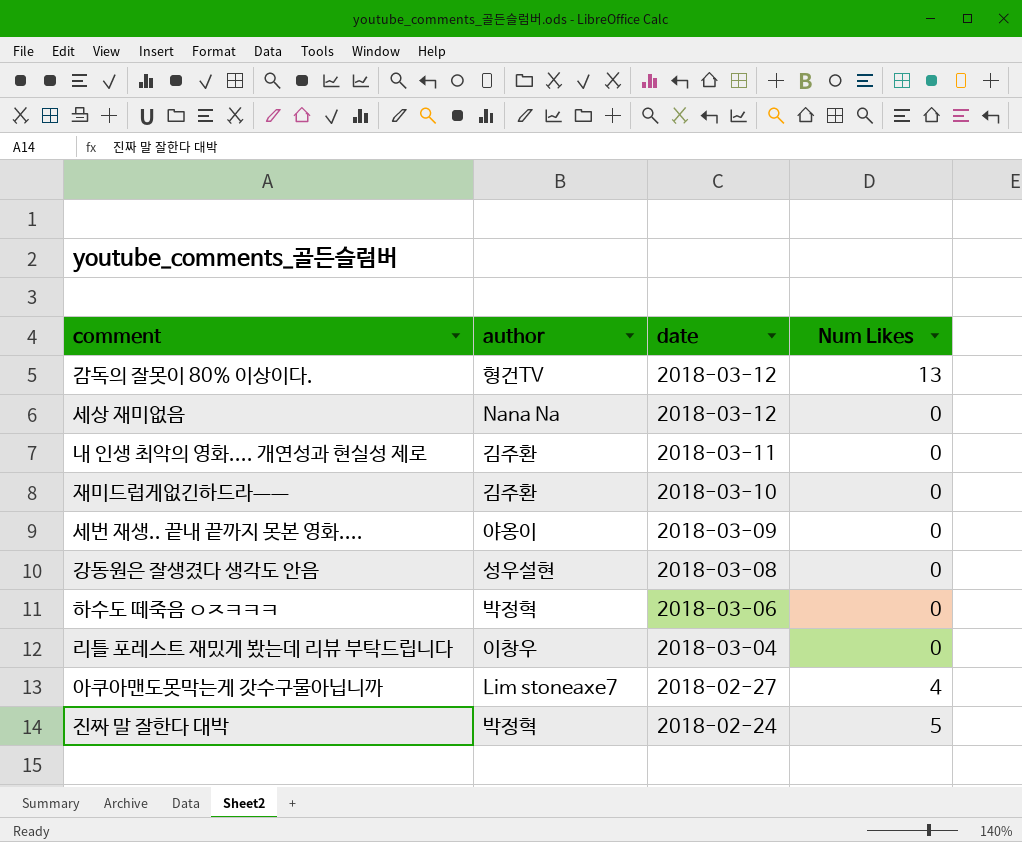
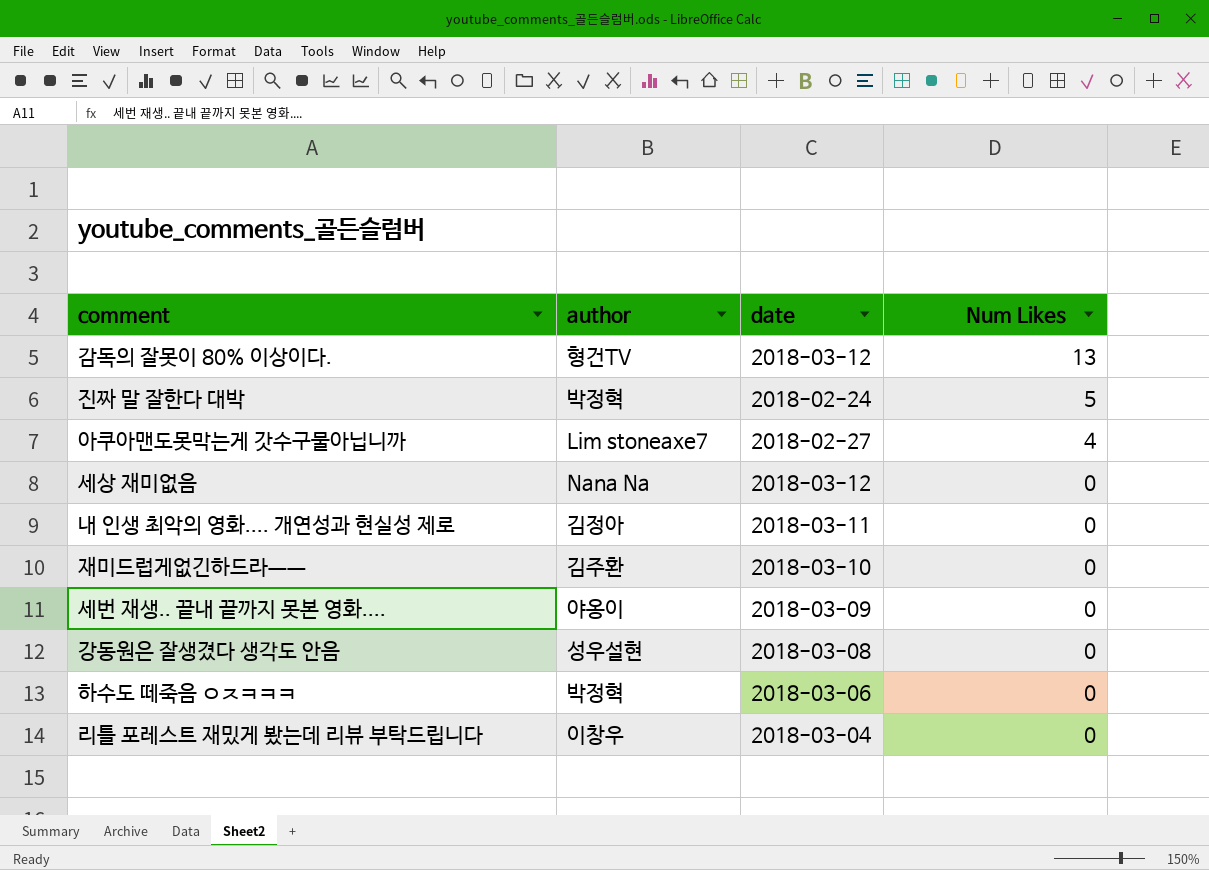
row order: date descending -> Num Likes descending
내 인생 최악의 영화.... 개연성과 현실성 제로 | author: 김주환 -> 김정아

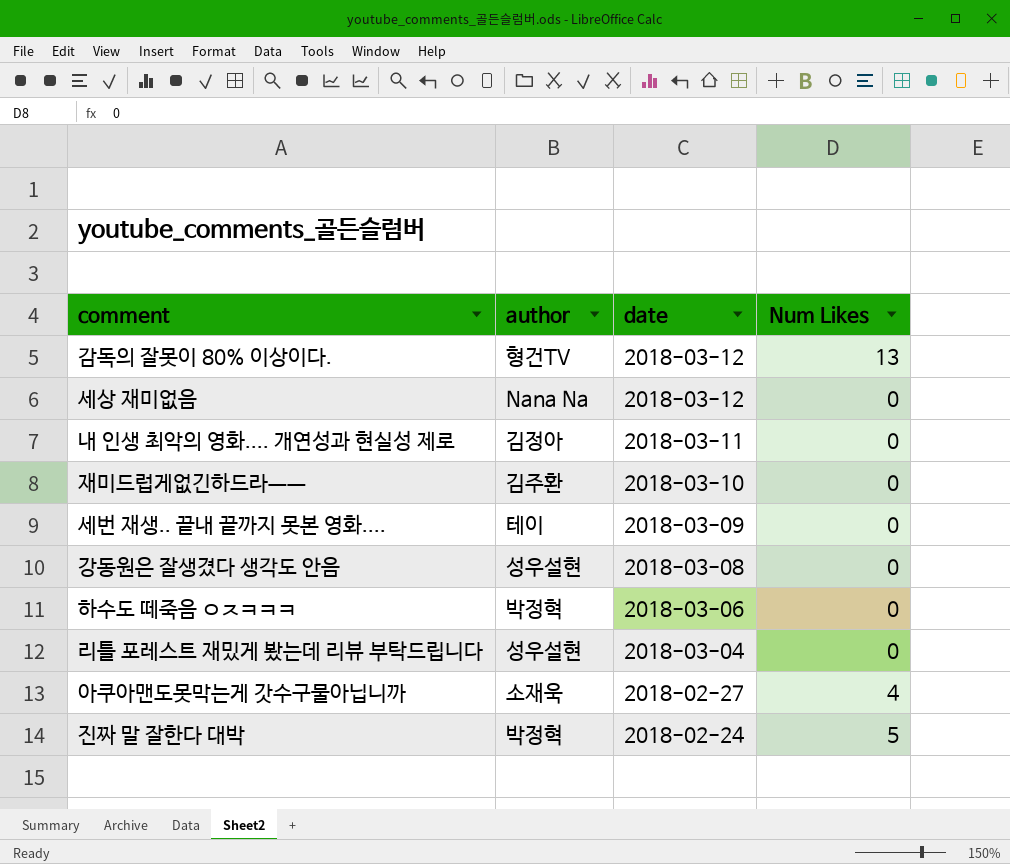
row order: Num Likes descending -> date descending
세번 재생.. 끝내 끝까지 못본 영화.... | author: 야옹이 -> 테이
리틀 포레스트 재밌게 봤는데 리뷰 부탁드립니다 | author: 이창우 -> 성우설현
아쿠아맨도못막는게 갓수구물아닙니까 | author: Lim stoneaxe7 -> 소재욱

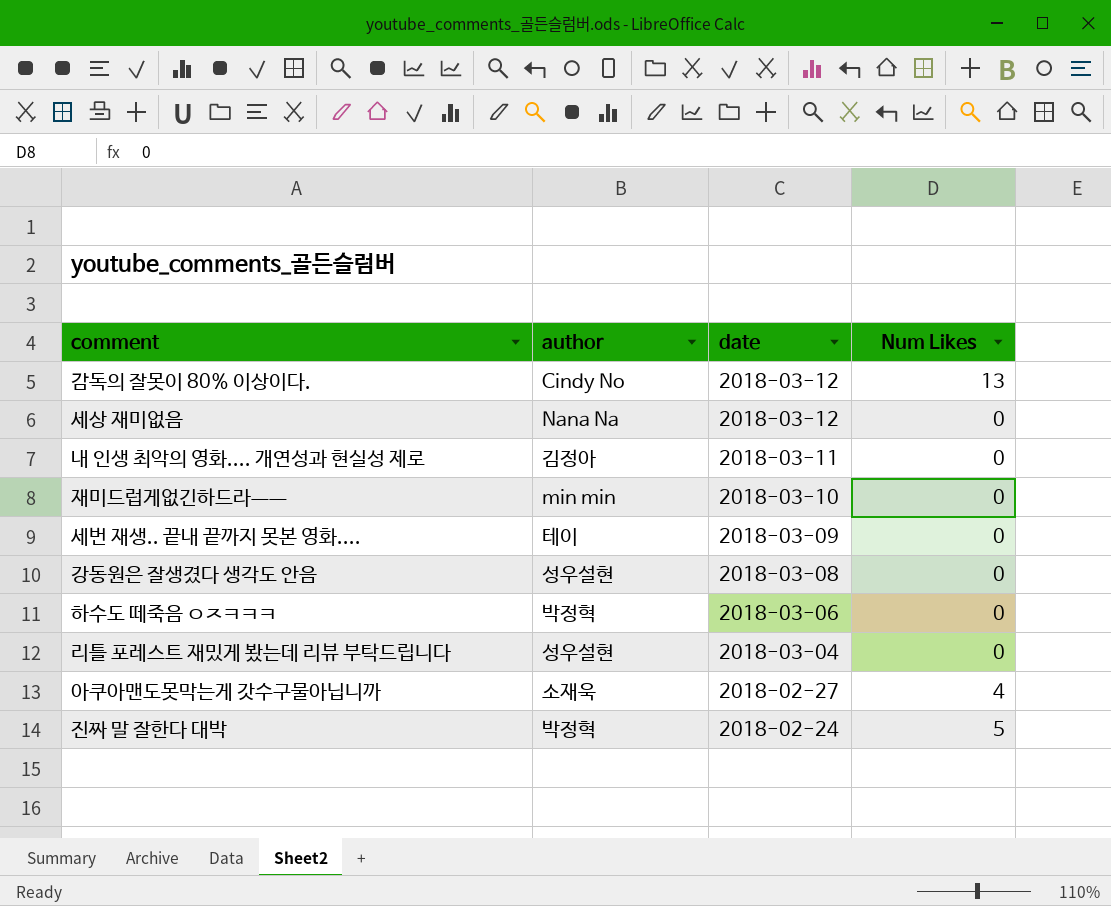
감독의 잘못이 80% 이상이다. | author: 형건TV -> Cindy No
재미드럽게없긴하드라ㅡㅡ | author: 김주환 -> min min

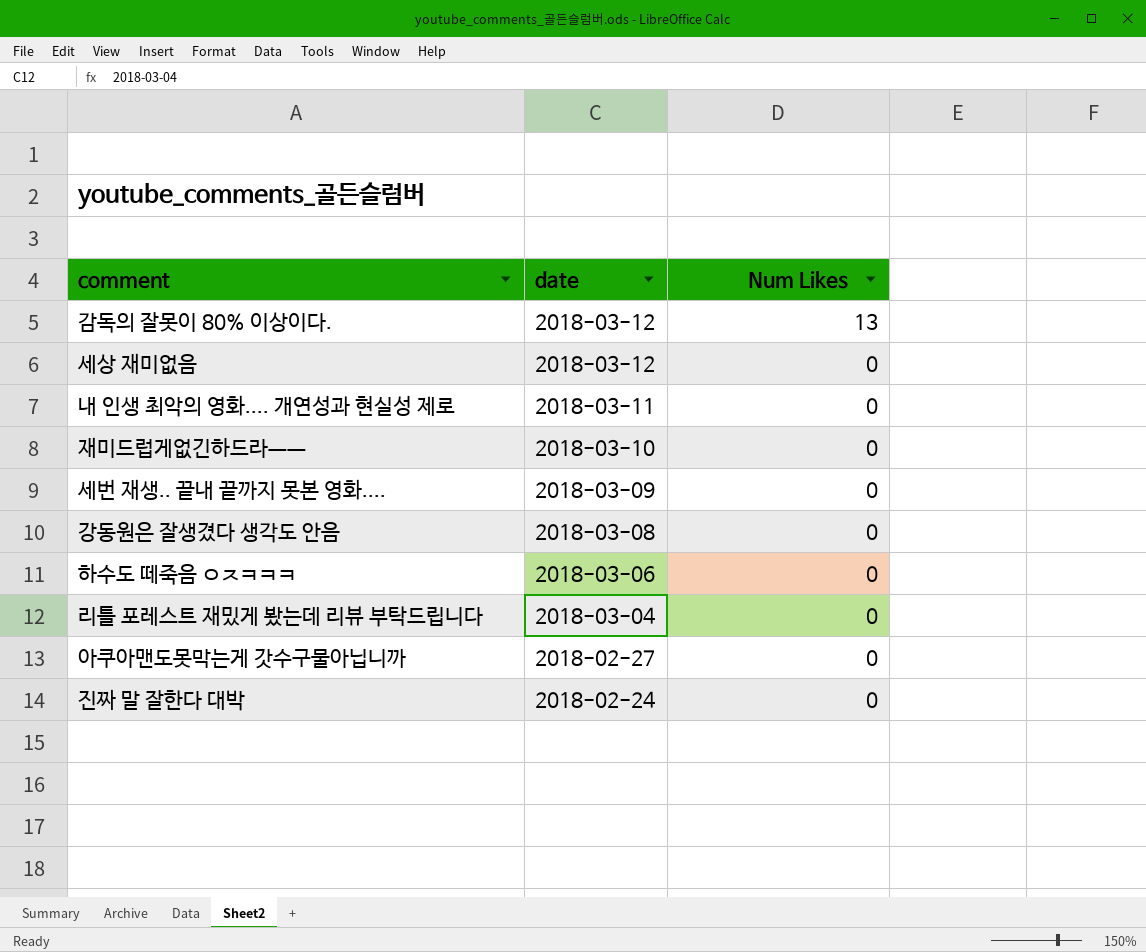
column author | position: 2 -> none
아쿠아맨도못막는게 갓수구물아닙니까 | Num Likes: 4 -> 0
진짜 말 잘한다 대박 | Num Likes: 5 -> 0

